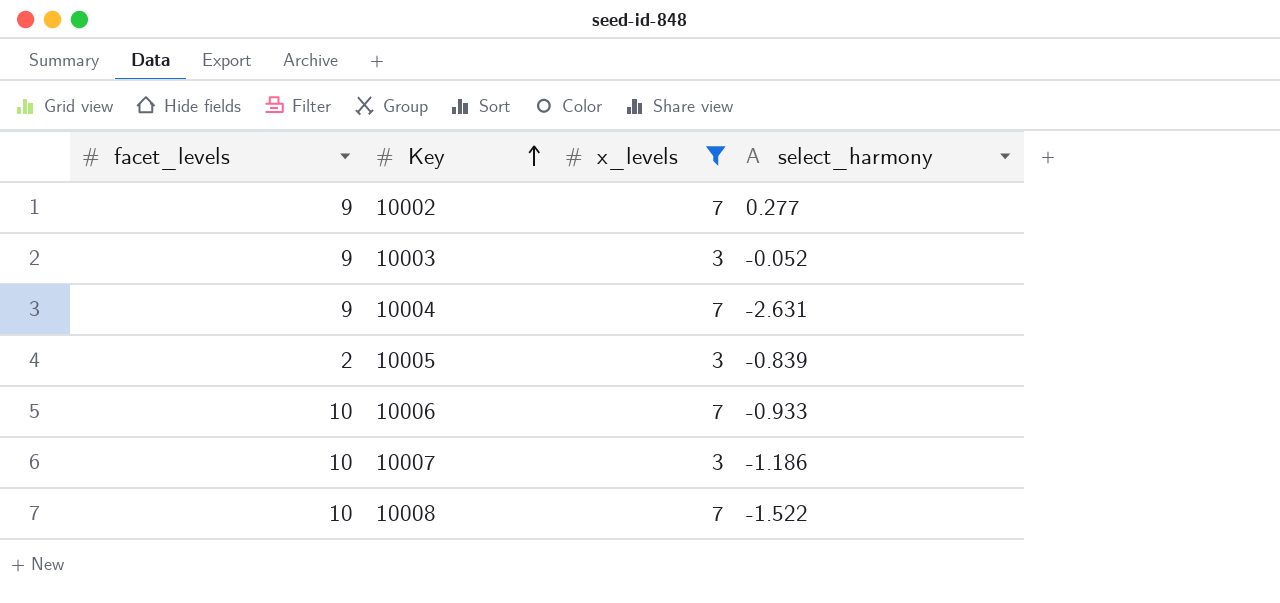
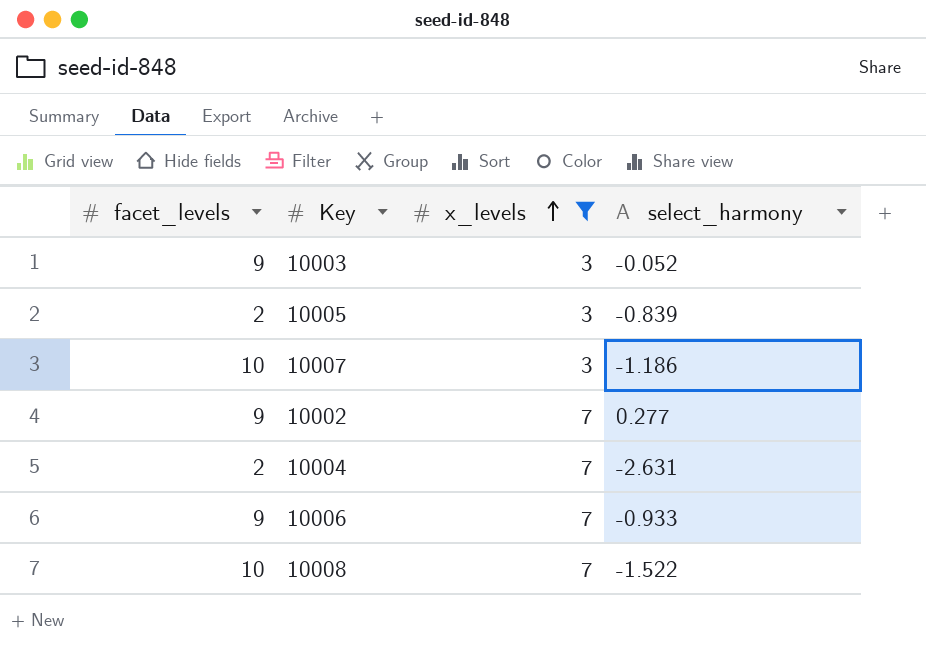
row order: Key ascending -> x_levels ascending
10004 | facet_levels: 9 -> 2
10006 | facet_levels: 10 -> 9

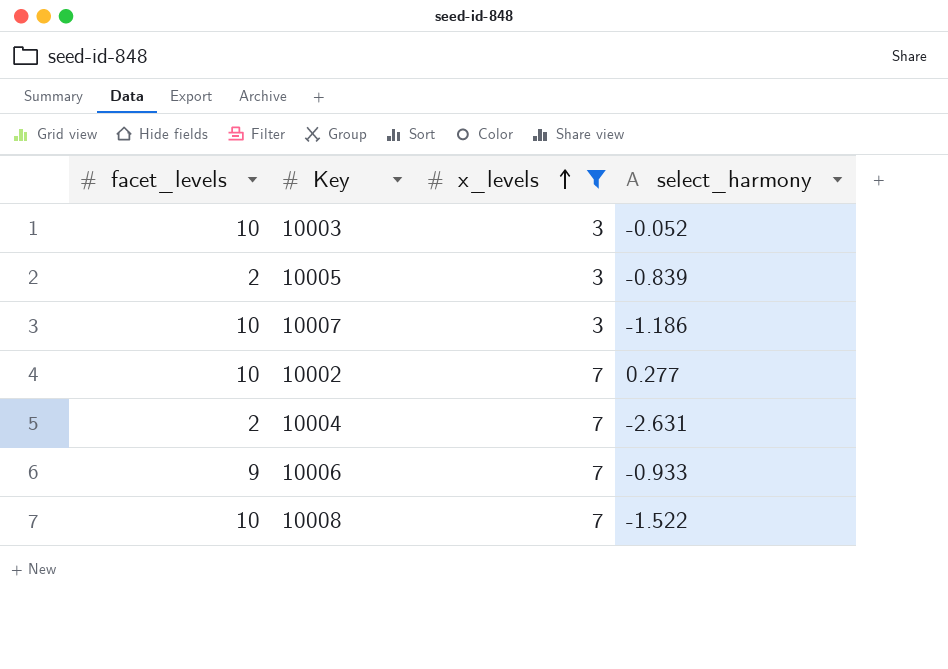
10003 | facet_levels: 9 -> 10
10002 | facet_levels: 9 -> 10

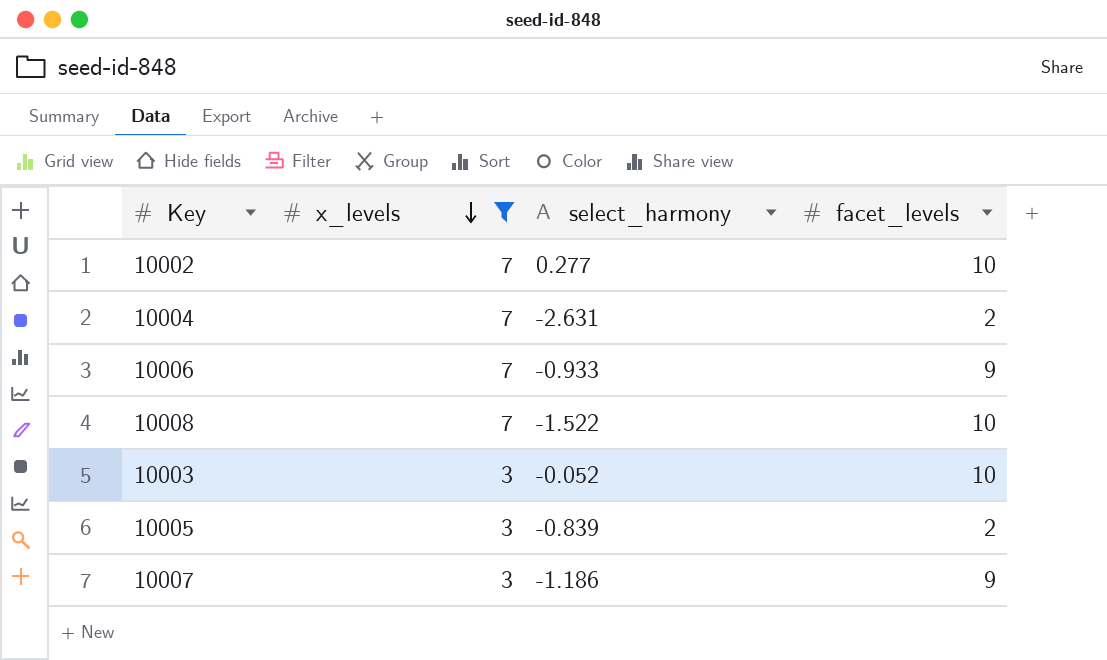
row order: x_levels ascending -> x_levels descending
column facet_levels | position: 1 -> 4
10007 | facet_levels: 10 -> 9

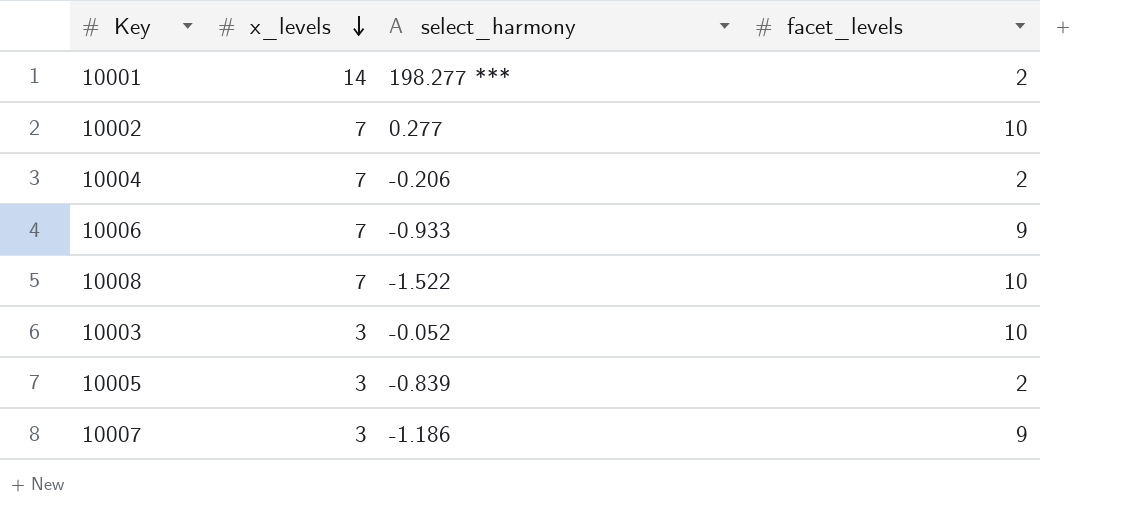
filter: x_levels != 14 -> none
10004 | select_harmony: -2.631 -> -0.206

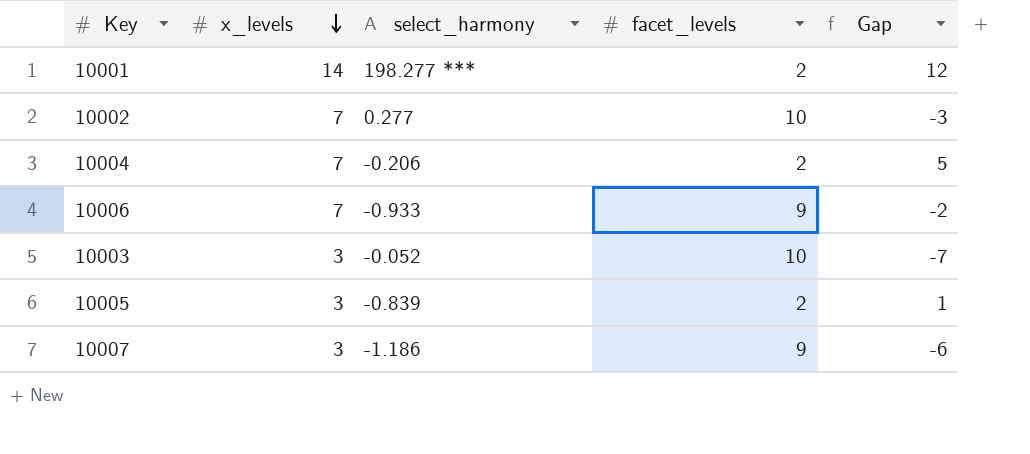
column Gap | formula: none -> [x_levels] - [facet_levels]
row 10008: 7 | -1.522 | 10 -> none

